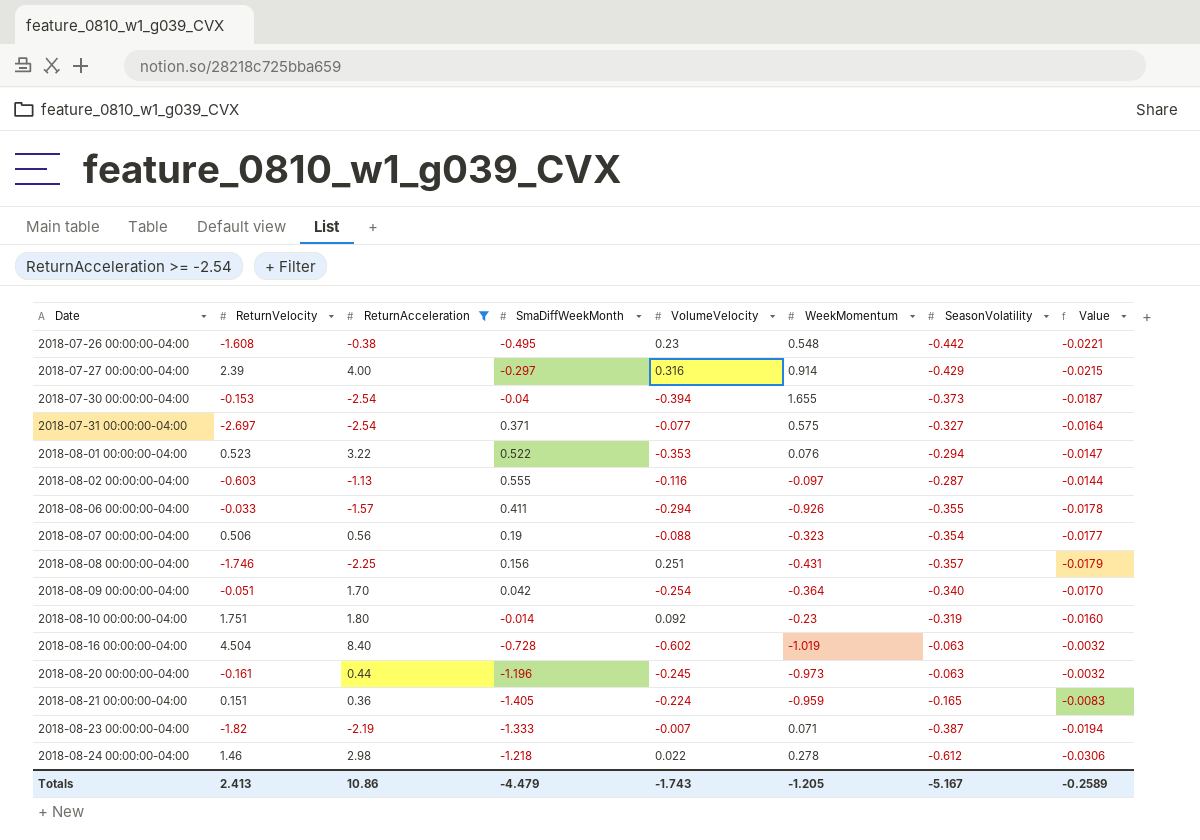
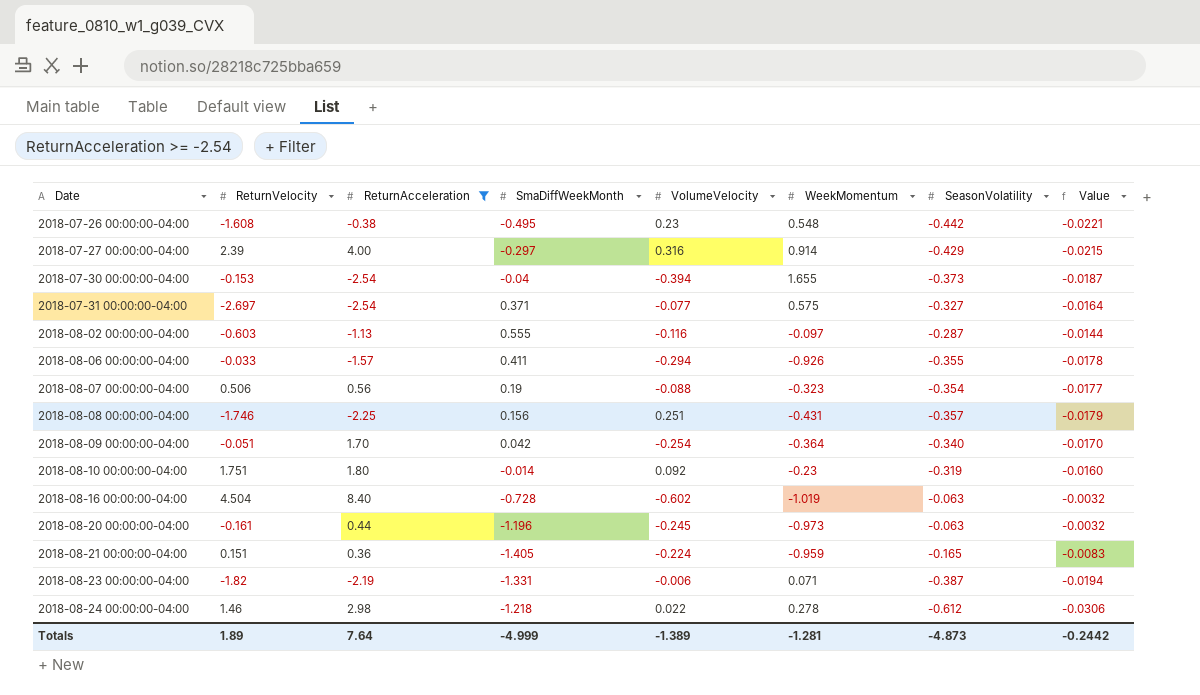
row 2018-08-01 00:00:00-04:00: 0.523 | 3.22 | 0.522 | -0.353 | 0.076 | -0.294 | -0.0147 -> none
2018-08-23 00:00:00-04:00 | SmaDiffWeekMonth: -1.333 -> -1.331
2018-08-23 00:00:00-04:00 | VolumeVelocity: -0.007 -> -0.006
Totals | ReturnVelocity: 2.413 -> 1.89
Totals | ReturnAcceleration: 10.86 -> 7.64
Totals | SmaDiffWeekMonth: -4.479 -> -4.999
Totals | VolumeVelocity: -1.743 -> -1.389
Totals | WeekMomentum: -1.205 -> -1.281
Totals | SeasonVolatility: -5.167 -> -4.873
Totals | Value: -0.2589 -> -0.2442

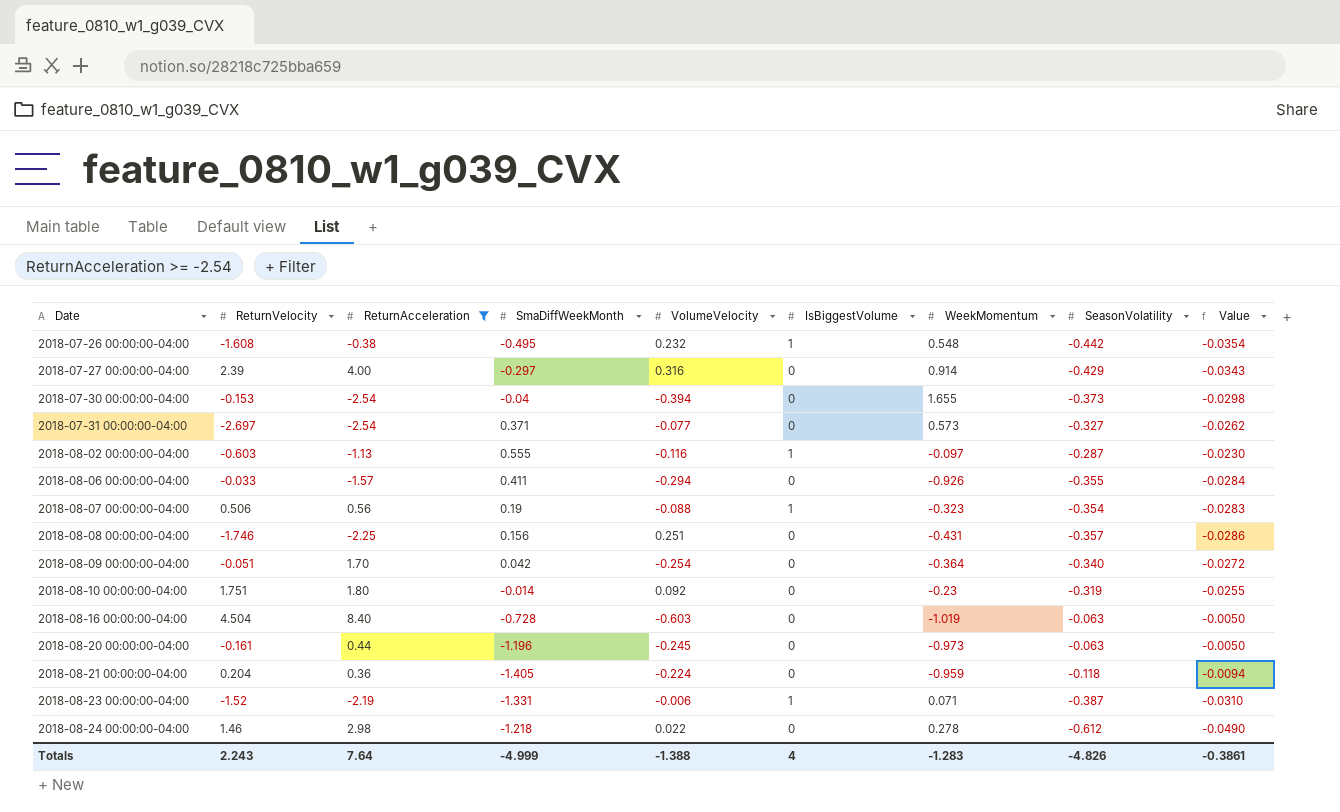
column IsBiggestVolume | position: none -> 6
column Value | formula: [SeasonVolatility] * 0.05 -> [SeasonVolatility] * 0.08
2018-07-26 00:00:00-04:00 | VolumeVelocity: 0.23 -> 0.232
2018-07-31 00:00:00-04:00 | WeekMomentum: 0.575 -> 0.573
2018-08-16 00:00:00-04:00 | VolumeVelocity: -0.602 -> -0.603
2018-08-21 00:00:00-04:00 | ReturnVelocity: 0.151 -> 0.204
2018-08-21 00:00:00-04:00 | SeasonVolatility: -0.165 -> -0.118
2018-08-23 00:00:00-04:00 | ReturnVelocity: -1.82 -> -1.52
Totals | ReturnVelocity: 1.89 -> 2.243
Totals | VolumeVelocity: -1.389 -> -1.388
Totals | WeekMomentum: -1.281 -> -1.283
Totals | SeasonVolatility: -4.873 -> -4.826
Totals | Value: -0.2442 -> -0.3861

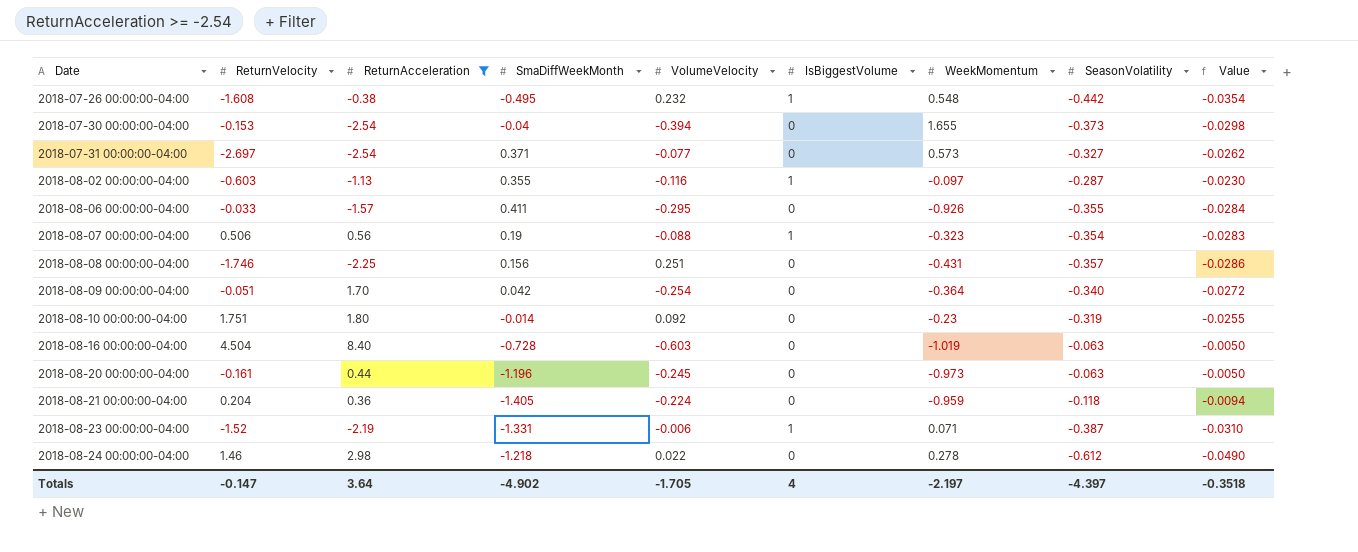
row 2018-07-27 00:00:00-04:00: 2.39 | 4.00 | -0.297 | 0.316 | 0 | 0.914 | -0.429 | -0.0343 -> none
2018-08-02 00:00:00-04:00 | SmaDiffWeekMonth: 0.555 -> 0.355
2018-08-06 00:00:00-04:00 | VolumeVelocity: -0.294 -> -0.295
Totals | ReturnVelocity: 2.243 -> -0.147
Totals | ReturnAcceleration: 7.64 -> 3.64
Totals | SmaDiffWeekMonth: -4.999 -> -4.902
Totals | VolumeVelocity: -1.388 -> -1.705
Totals | WeekMomentum: -1.283 -> -2.197
Totals | SeasonVolatility: -4.826 -> -4.397
Totals | Value: -0.3861 -> -0.3518

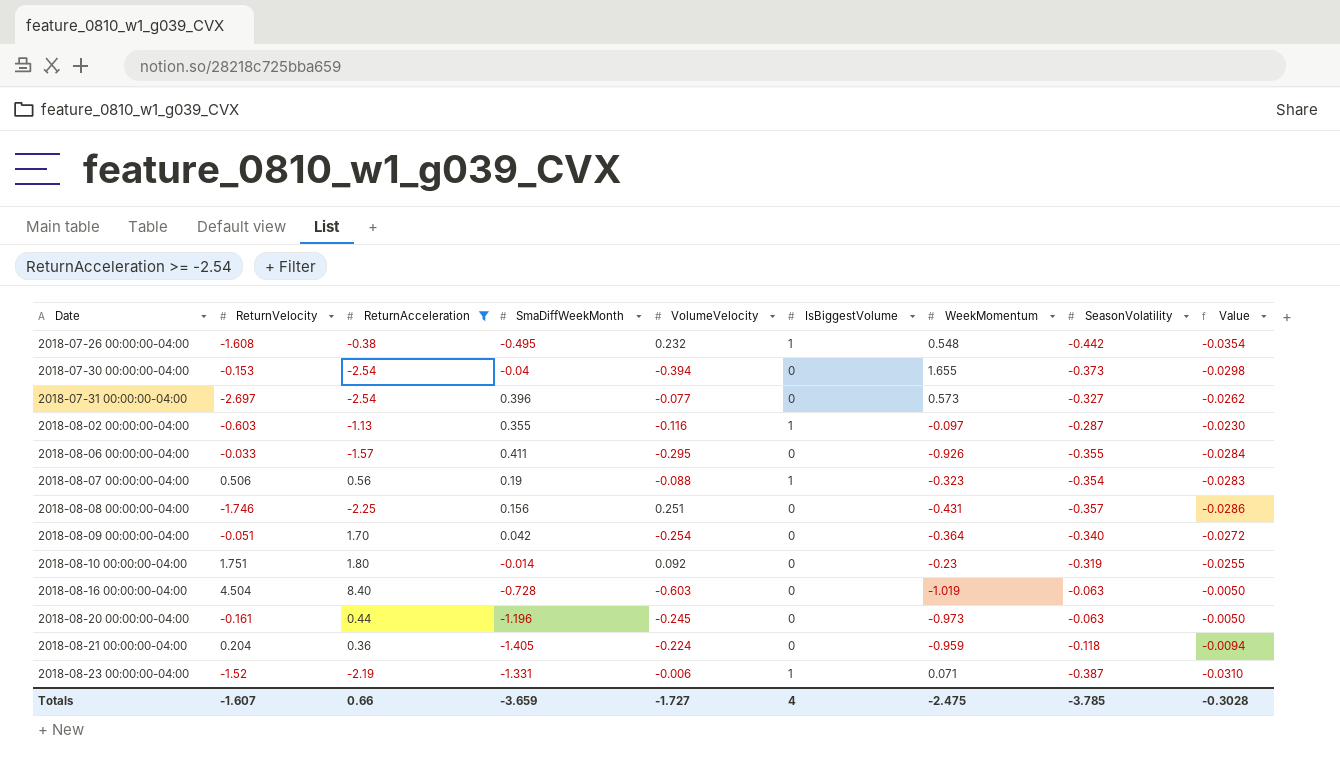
row 2018-08-24 00:00:00-04:00: 1.46 | 2.98 | -1.218 | 0.022 | 0 | 0.278 | -0.612 | -0.0490 -> none
2018-07-31 00:00:00-04:00 | SmaDiffWeekMonth: 0.371 -> 0.396
Totals | ReturnVelocity: -0.147 -> -1.607
Totals | ReturnAcceleration: 3.64 -> 0.66
Totals | SmaDiffWeekMonth: -4.902 -> -3.659
Totals | VolumeVelocity: -1.705 -> -1.727
Totals | WeekMomentum: -2.197 -> -2.475
Totals | SeasonVolatility: -4.397 -> -3.785
Totals | Value: -0.3518 -> -0.3028

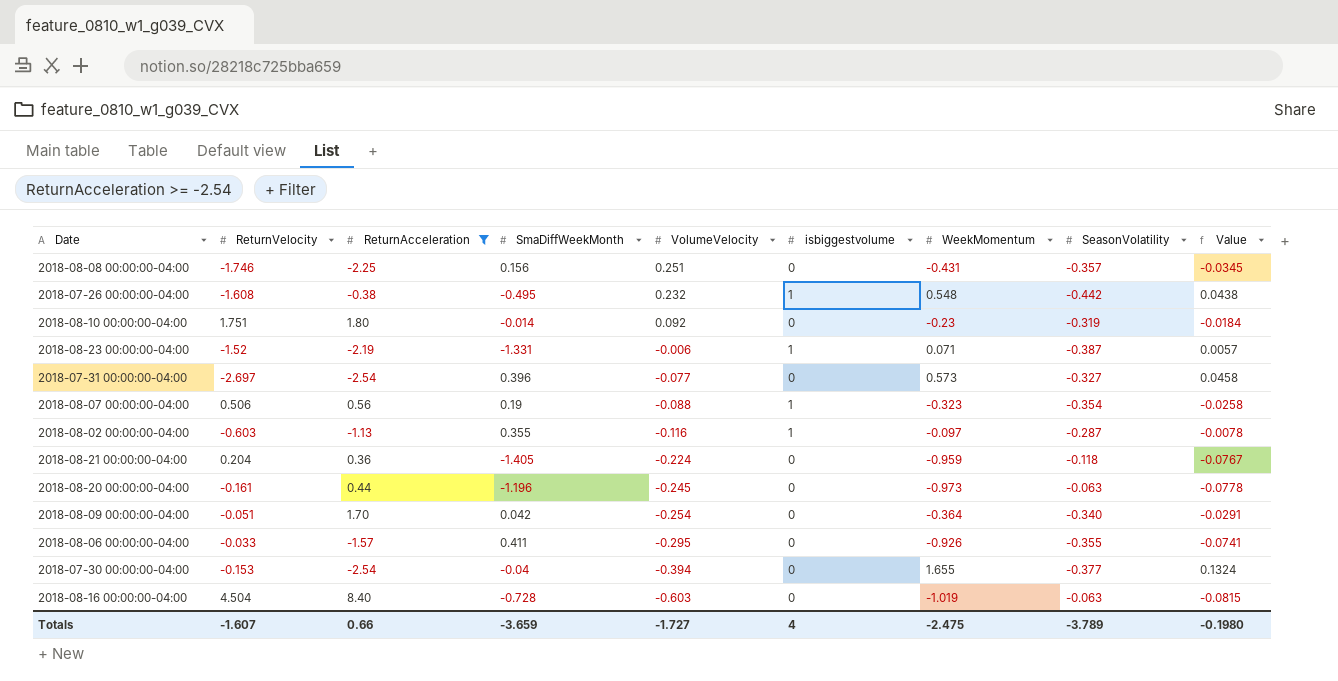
row order: Date ascending -> VolumeVelocity descending
column name: IsBiggestVolume -> isbiggestvolume
column Value | formula: [SeasonVolatility] * 0.08 -> [WeekMomentum] * 0.08
2018-07-30 00:00:00-04:00 | SeasonVolatility: -0.373 -> -0.377
Totals | SeasonVolatility: -3.785 -> -3.789
Totals | Value: -0.3028 -> -0.1980

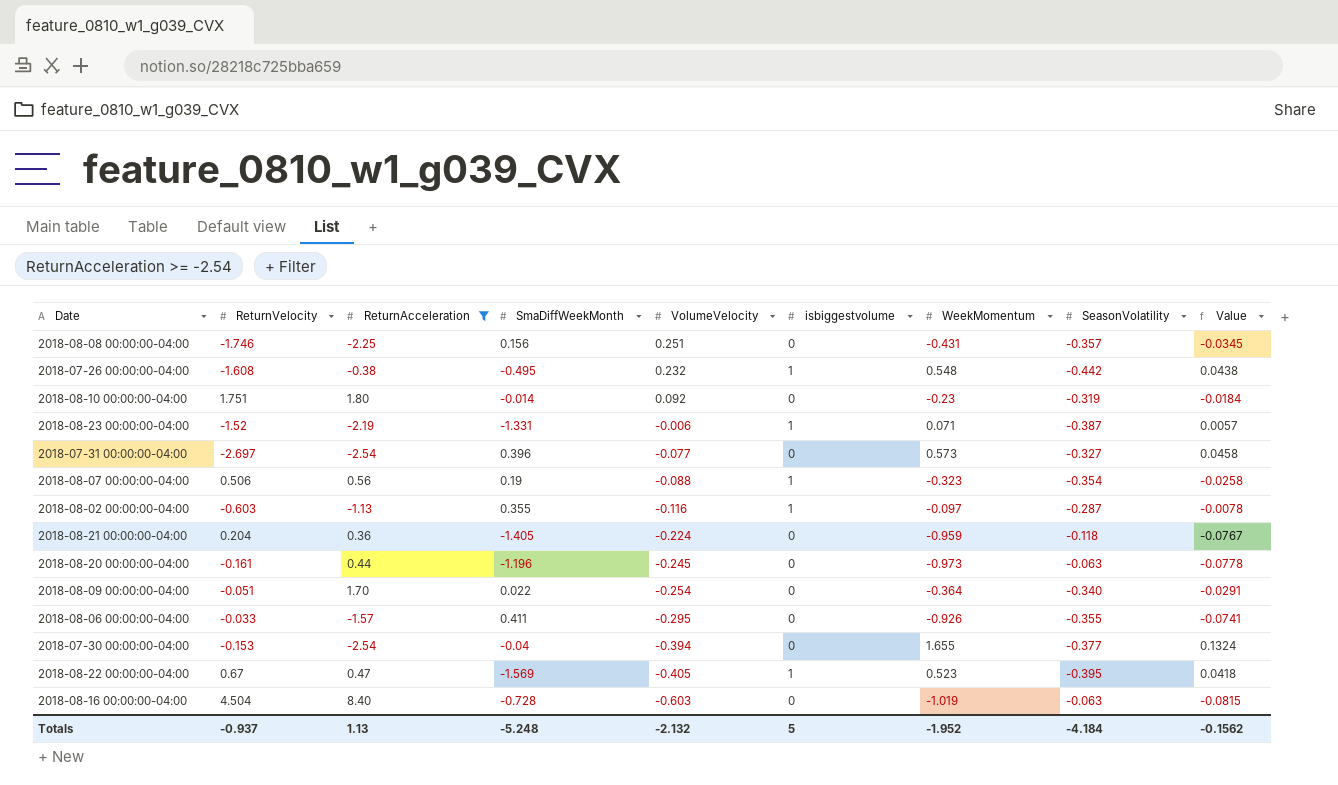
2018-08-09 00:00:00-04:00 | SmaDiffWeekMonth: 0.042 -> 0.022
row 2018-08-22 00:00:00-04:00: none -> 0.67 | 0.47 | -1.569 | -0.405 | 1 | 0.523 | -0.395 | 0.0418
Totals | ReturnVelocity: -1.607 -> -0.937
Totals | ReturnAcceleration: 0.66 -> 1.13
Totals | SmaDiffWeekMonth: -3.659 -> -5.248
Totals | VolumeVelocity: -1.727 -> -2.132
Totals | isbiggestvolume: 4 -> 5
Totals | WeekMomentum: -2.475 -> -1.952
Totals | SeasonVolatility: -3.789 -> -4.184
Totals | Value: -0.1980 -> -0.1562

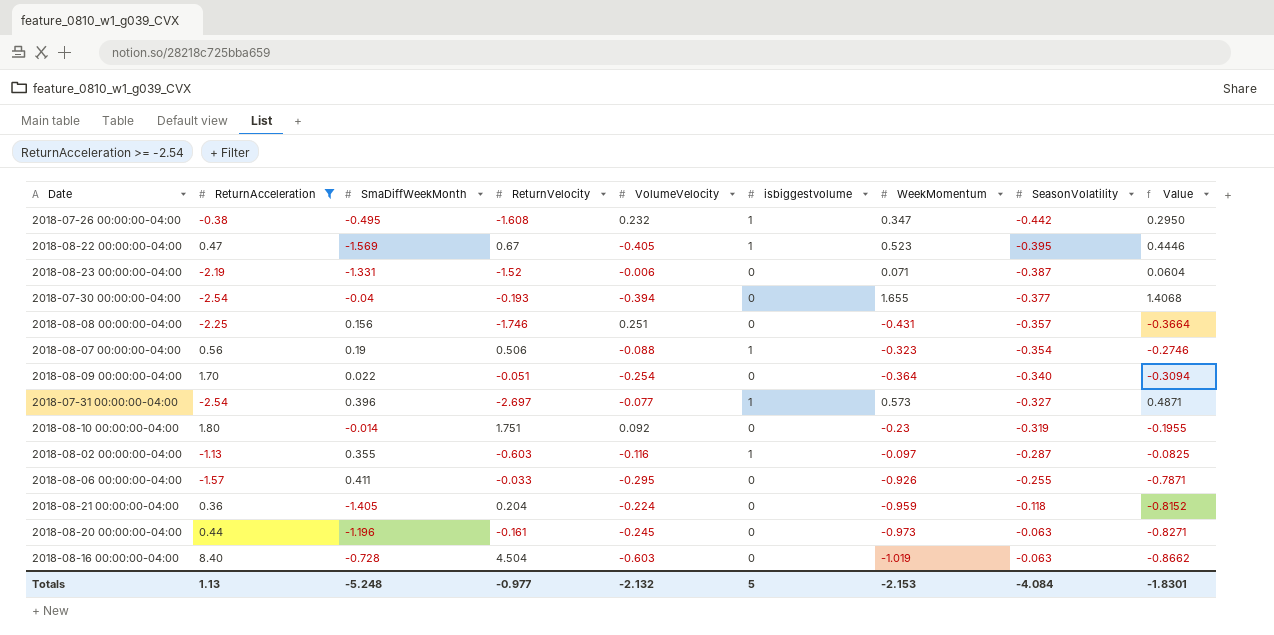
row order: VolumeVelocity descending -> SeasonVolatility ascending
column ReturnVelocity | position: 2 -> 4
column Value | formula: [WeekMomentum] * 0.08 -> [WeekMomentum] * 0.85
2018-07-26 00:00:00-04:00 | WeekMomentum: 0.548 -> 0.347
2018-08-23 00:00:00-04:00 | isbiggestvolume: 1 -> 0
2018-07-30 00:00:00-04:00 | ReturnVelocity: -0.153 -> -0.193
2018-07-31 00:00:00-04:00 | isbiggestvolume: 0 -> 1
2018-08-06 00:00:00-04:00 | SeasonVolatility: -0.355 -> -0.255
Totals | ReturnVelocity: -0.937 -> -0.977
Totals | WeekMomentum: -1.952 -> -2.153
Totals | SeasonVolatility: -4.184 -> -4.084
Totals | Value: -0.1562 -> -1.8301

